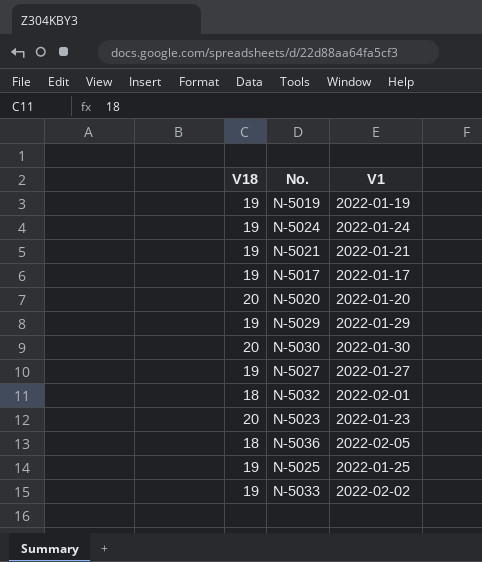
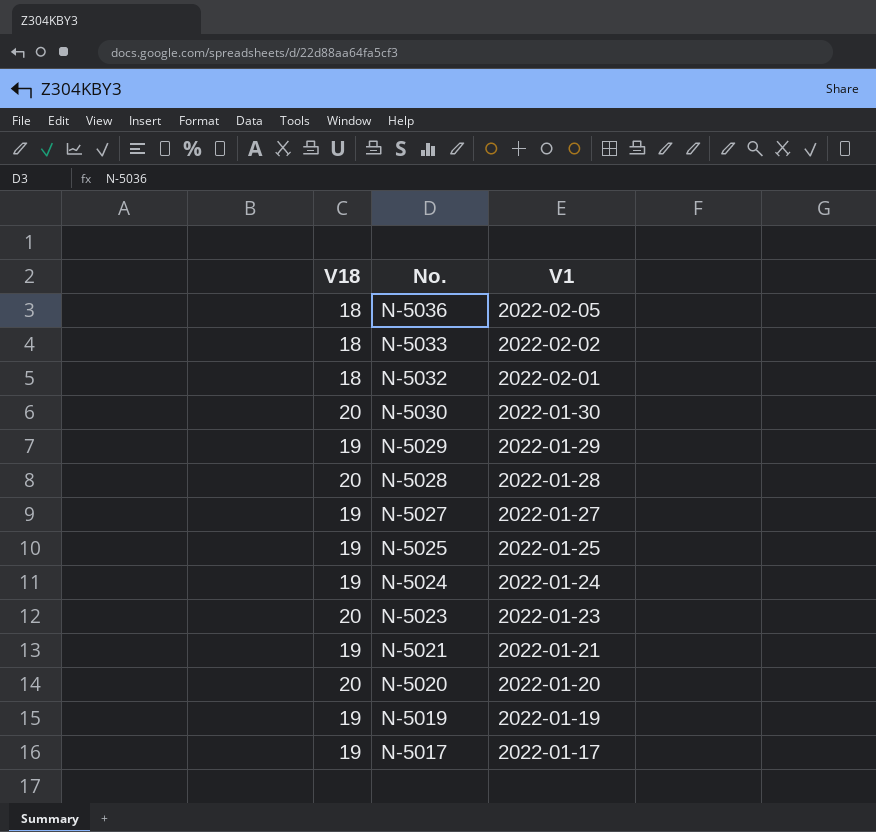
row order: none -> No. descending
N-5033 | V18: 19 -> 18
row N-5028: none -> 20 | 2022-01-28

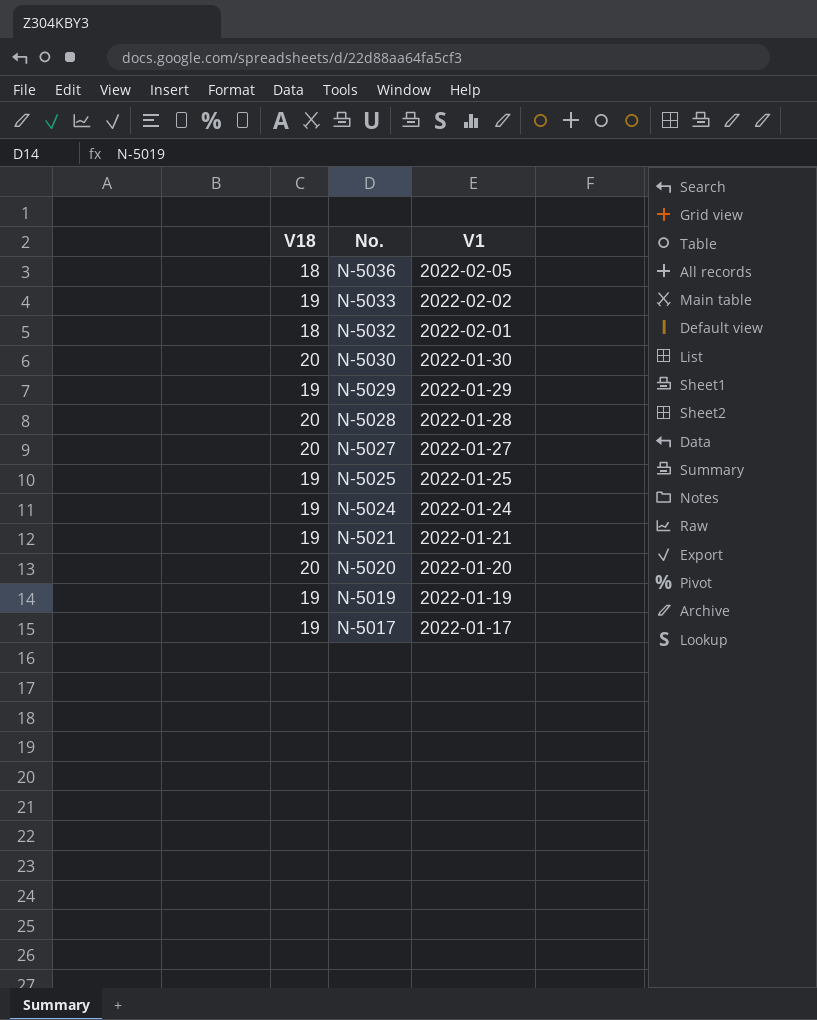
row N-5023: 20 | 2022-01-23 -> none
N-5033 | V18: 18 -> 19
N-5027 | V18: 19 -> 20

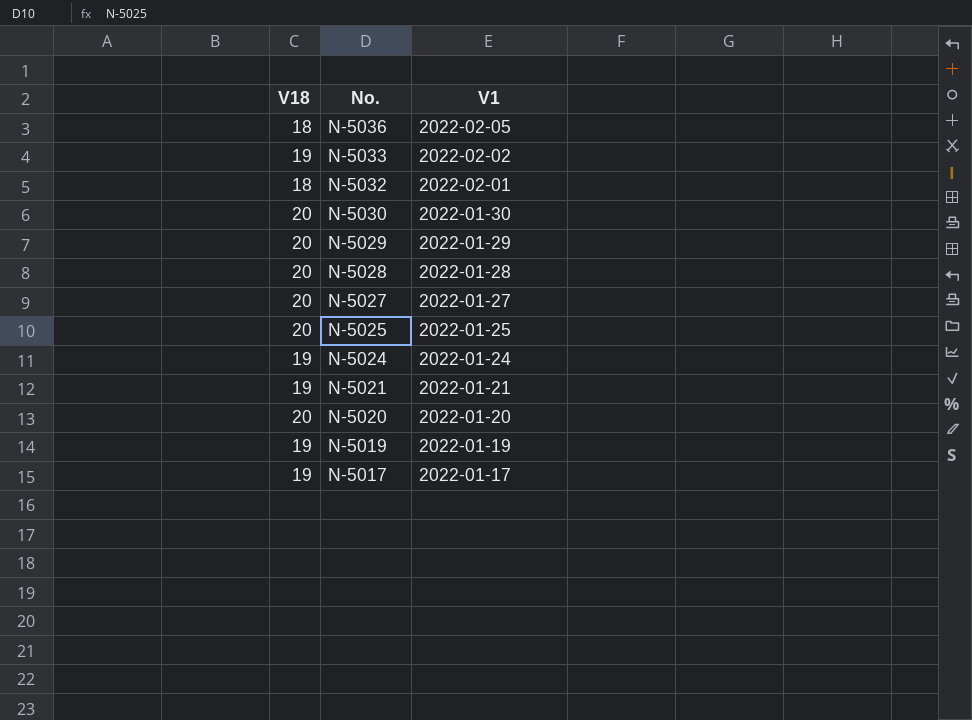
N-5029 | V18: 19 -> 20
N-5025 | V18: 19 -> 20

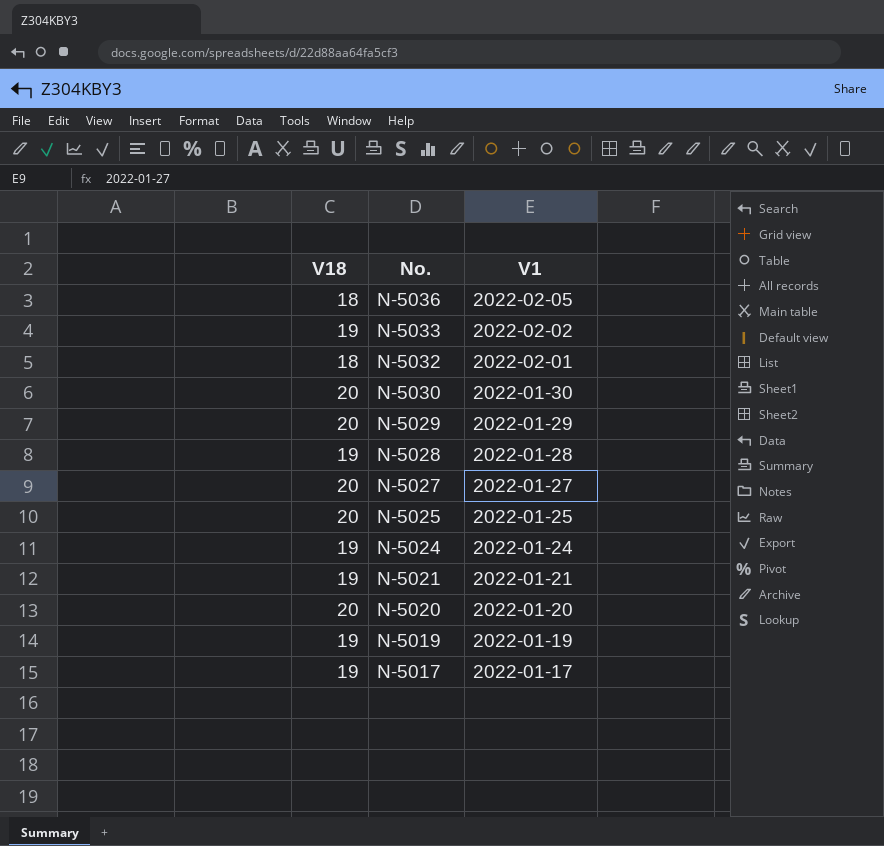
N-5028 | V18: 20 -> 19

